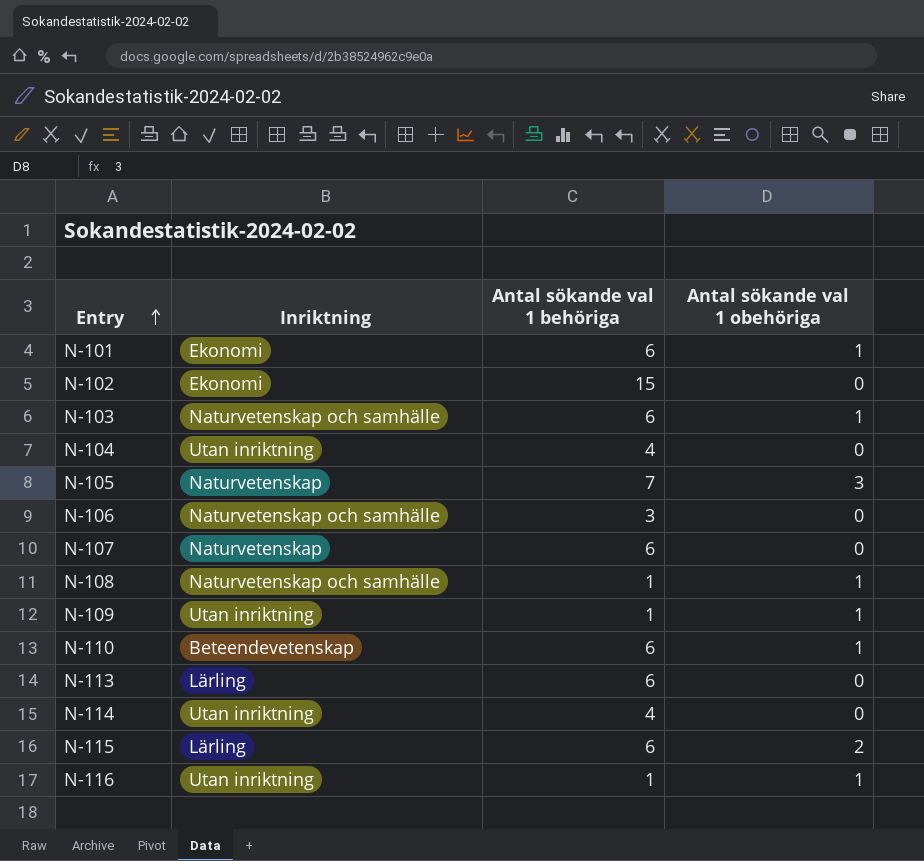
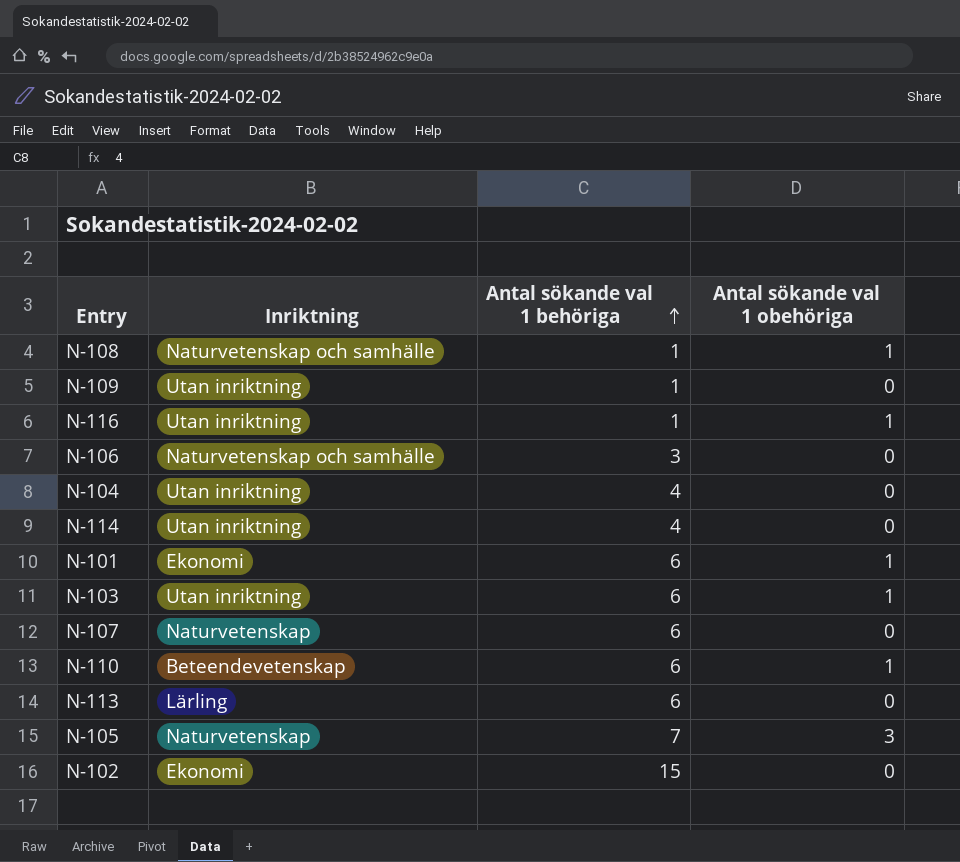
row order: Entry ascending -> Antal sökande val 1 behöriga ascending
row N-115: Lärling | 6 | 2 -> none
N-109 | Antal sökande val 1 obehöriga: 1 -> 0
N-103 | Inriktning: Naturvetenskap och samhälle -> Utan inriktning

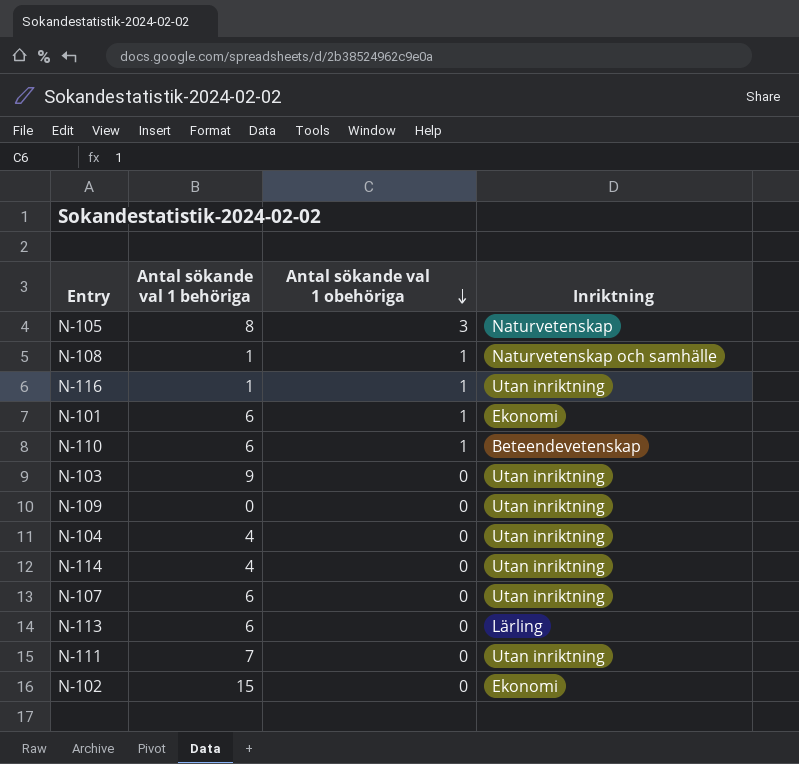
row order: Antal sökande val 1 behöriga ascending -> Antal sökande val 1 obehöriga descending
column Inriktning | position: 2 -> 4
row N-106: Naturvetenskap och samhälle | 3 | 0 -> none
N-105 | Antal sökande val 1 behöriga: 7 -> 8
N-103 | Antal sökande val 1 behöriga: 6 -> 9
N-103 | Antal sökande val 1 obehöriga: 1 -> 0
N-109 | Antal sökande val 1 behöriga: 1 -> 0
N-107 | Inriktning: Naturvetenskap -> Utan inriktning
row N-111: none -> 7 | 0 | Utan inriktning

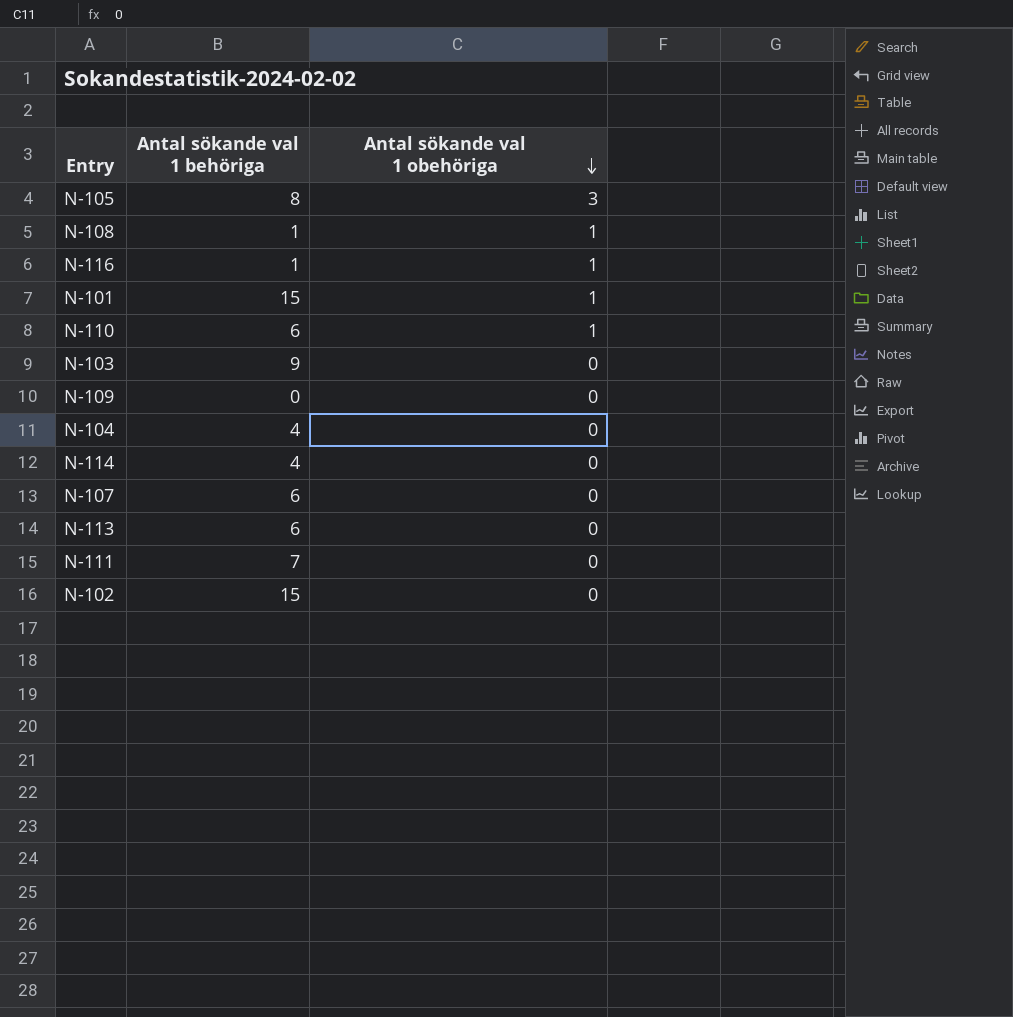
column Inriktning | position: 4 -> none
N-101 | Antal sökande val 1 behöriga: 6 -> 15

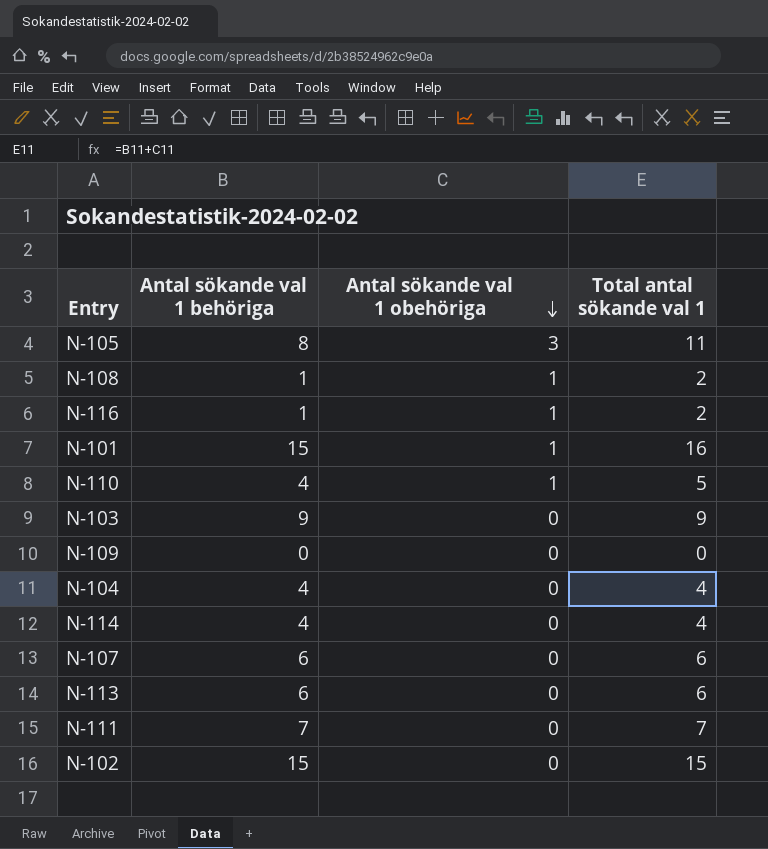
column Total antal sökande val 1 | formula: none -> [Antal sökande val 1 behöriga] + [Antal sökande val 1 obehöriga]
N-110 | Antal sökande val 1 behöriga: 6 -> 4

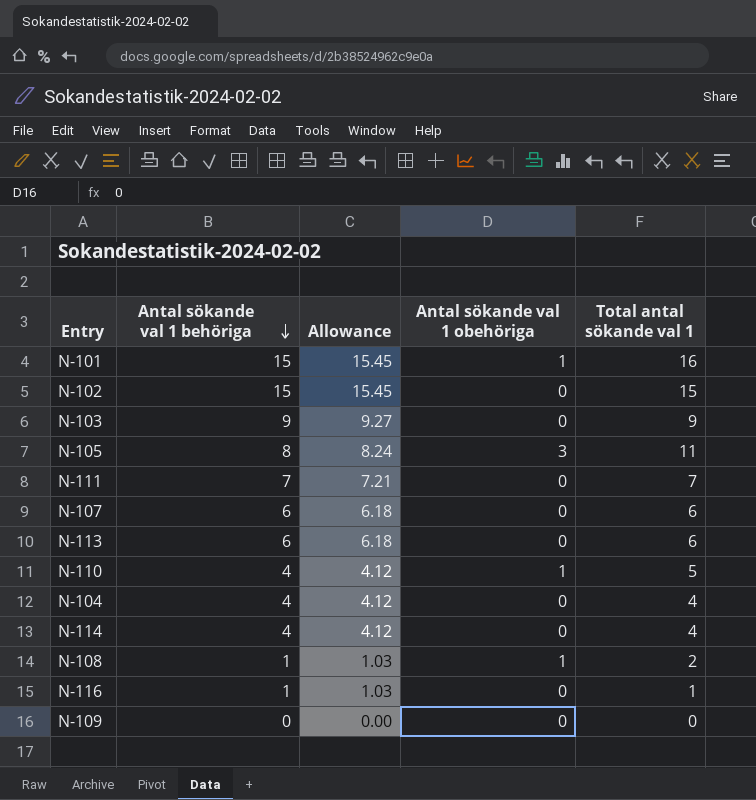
row order: Antal sökande val 1 obehöriga descending -> Antal sökande val 1 behöriga descending
column Allowance | formula: none -> [Antal sökande val 1 behöriga] * 1.03
N-116 | Antal sökande val 1 obehöriga: 1 -> 0
N-116 | Total antal sökande val 1: 2 -> 1

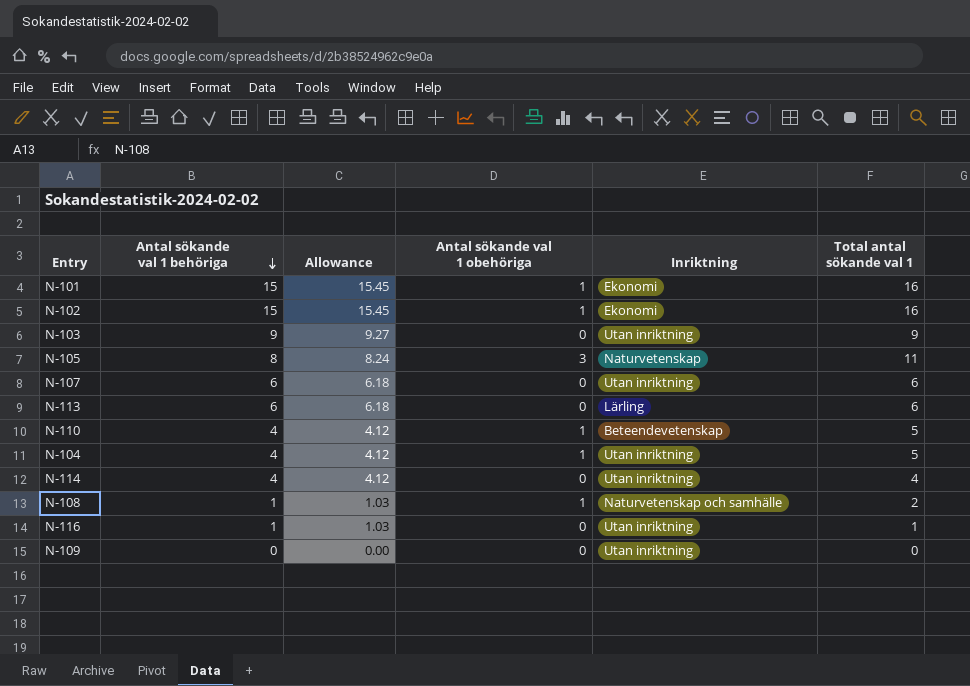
column Inriktning | position: none -> 5
row N-111: 7 | 7.21 | 0 | 7 -> none
N-102 | Antal sökande val 1 obehöriga: 0 -> 1
N-102 | Total antal sökande val 1: 15 -> 16
N-104 | Antal sökande val 1 obehöriga: 0 -> 1
N-104 | Total antal sökande val 1: 4 -> 5

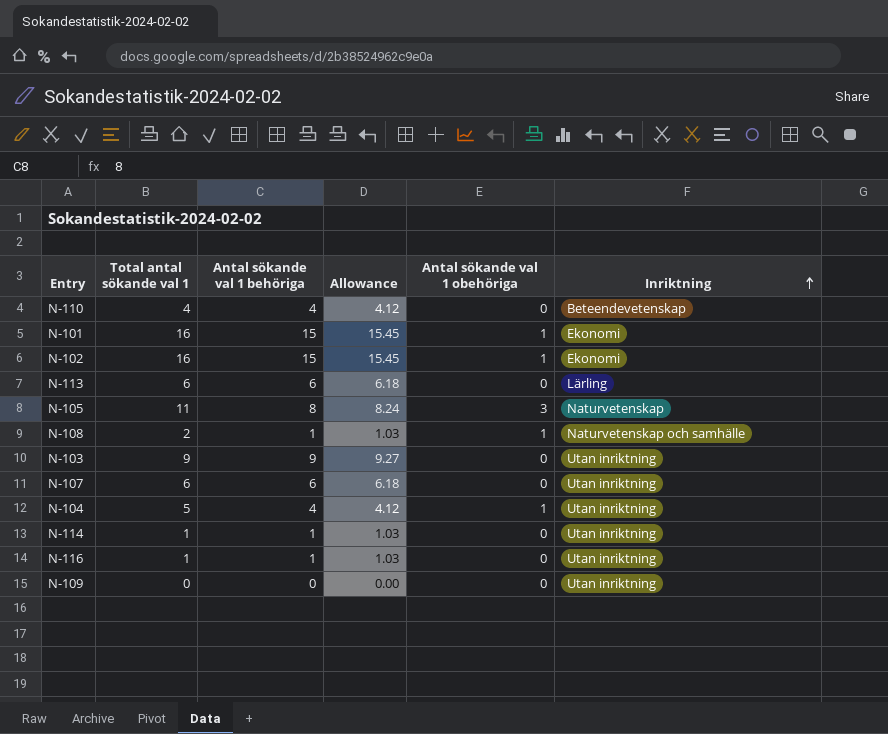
row order: Antal sökande val 1 behöriga descending -> Inriktning ascending
column Total antal sökande val 1 | position: 6 -> 2
N-110 | Total antal sökande val 1: 5 -> 4
N-110 | Antal sökande val 1 obehöriga: 1 -> 0
N-114 | Total antal sökande val 1: 4 -> 1
N-114 | Antal sökande val 1 behöriga: 4 -> 1
N-114 | Allowance: 4.12 -> 1.03

